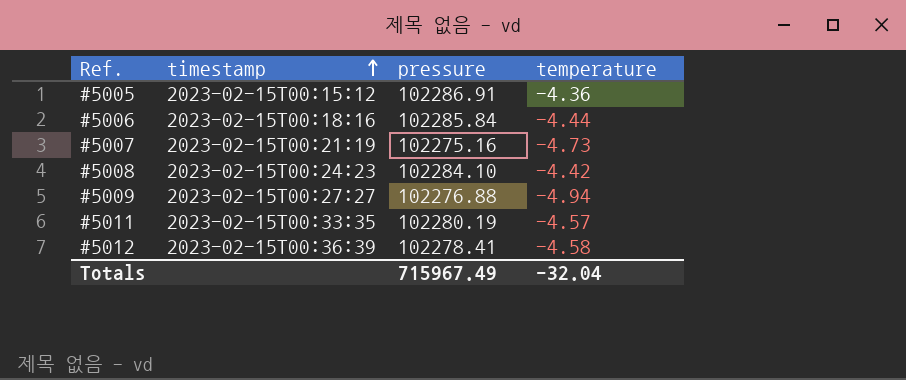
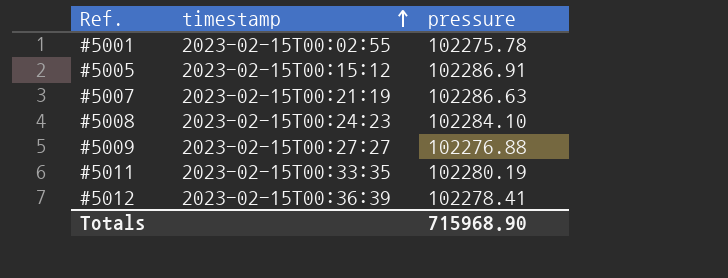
column temperature | position: 4 -> none
row #5006: 2023-02-15T00:18:16 | 102285.84 | -4.44 -> none
row #5001: none -> 2023-02-15T00:02:55 | 102275.78
#5007 | pressure: 102275.16 -> 102286.63
Totals | pressure: 715967.49 -> 715968.90

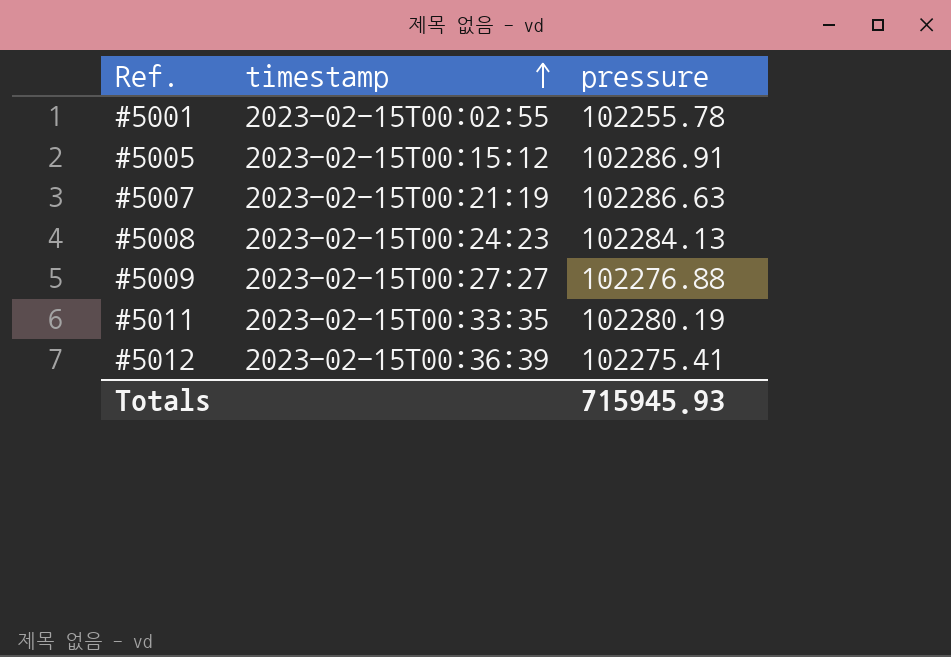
#5001 | pressure: 102275.78 -> 102255.78
#5008 | pressure: 102284.10 -> 102284.13
#5012 | pressure: 102278.41 -> 102275.41
Totals | pressure: 715968.90 -> 715945.93

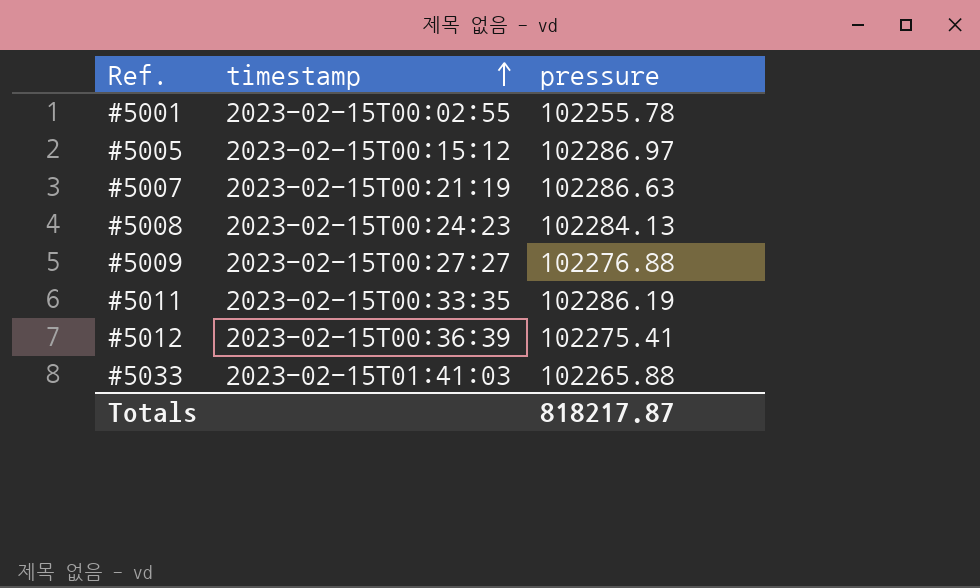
#5005 | pressure: 102286.91 -> 102286.97
#5011 | pressure: 102280.19 -> 102286.19
row #5033: none -> 2023-02-15T01:41:03 | 102265.88
Totals | pressure: 715945.93 -> 818217.87

